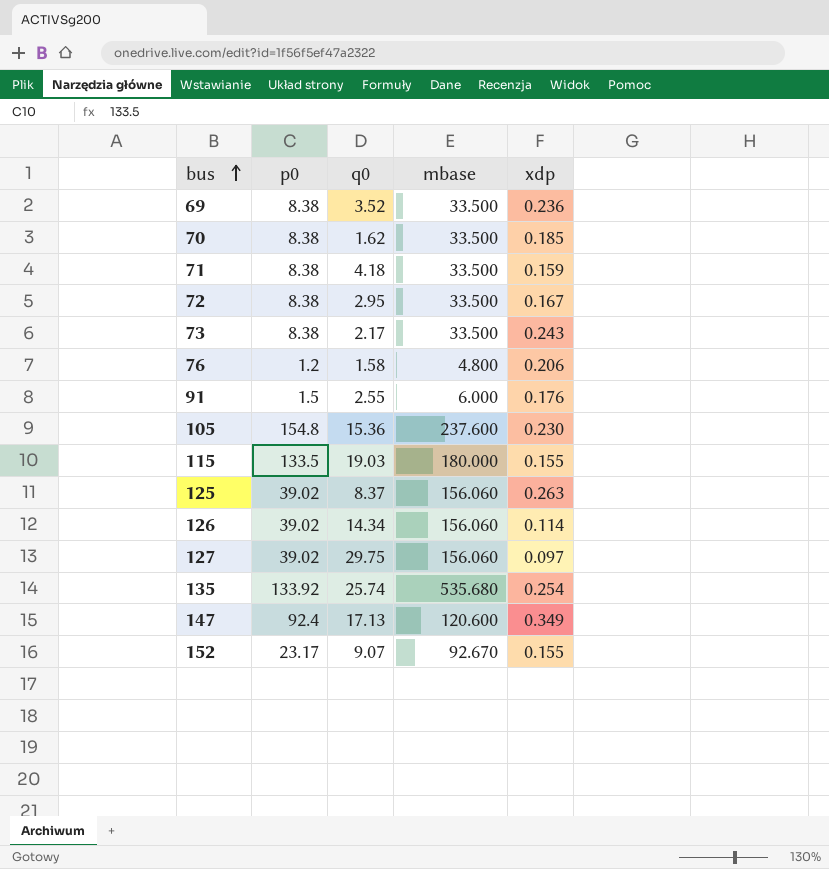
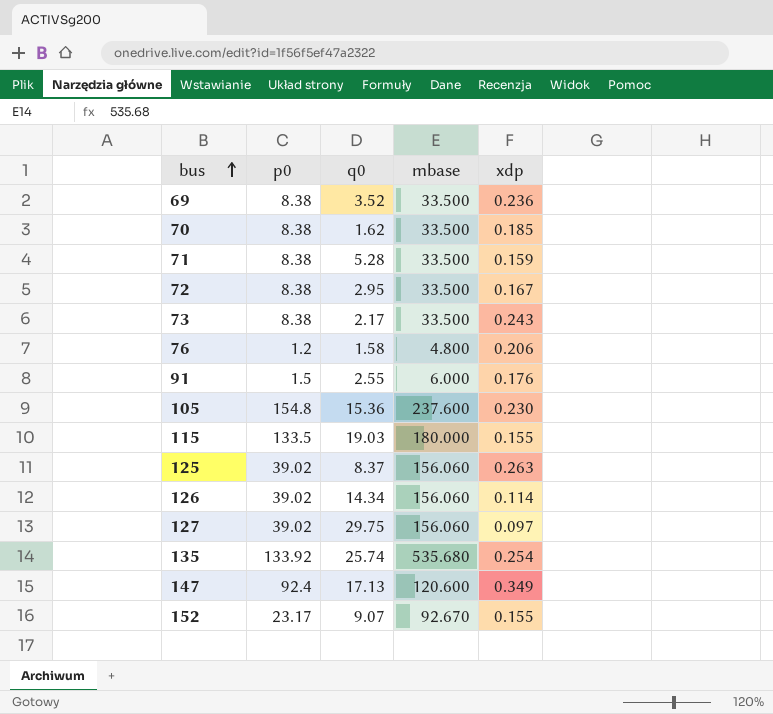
71 | q0: 4.18 -> 5.28

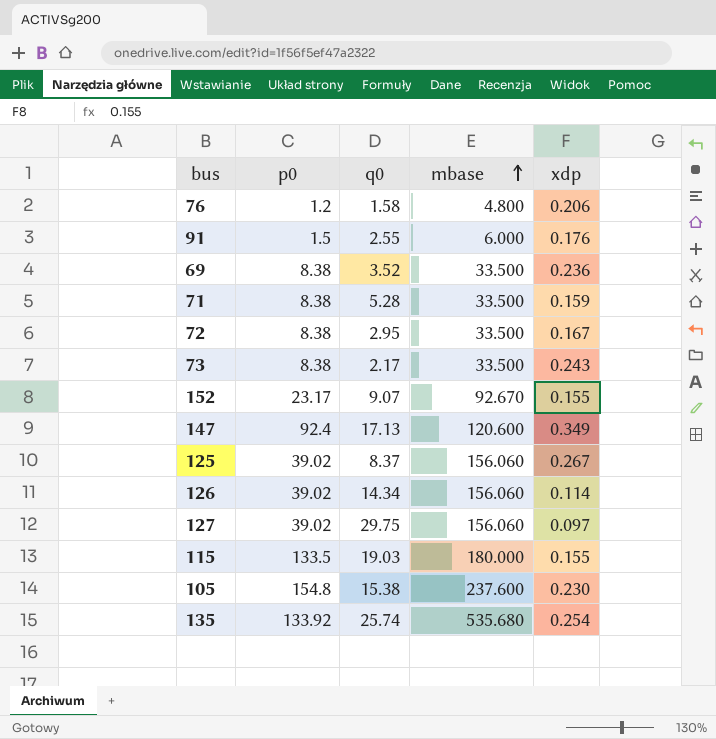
row order: bus ascending -> mbase ascending
row 70: 8.38 | 1.62 | 33.500 | 0.185 -> none
125 | xdp: 0.263 -> 0.267
105 | q0: 15.36 -> 15.38

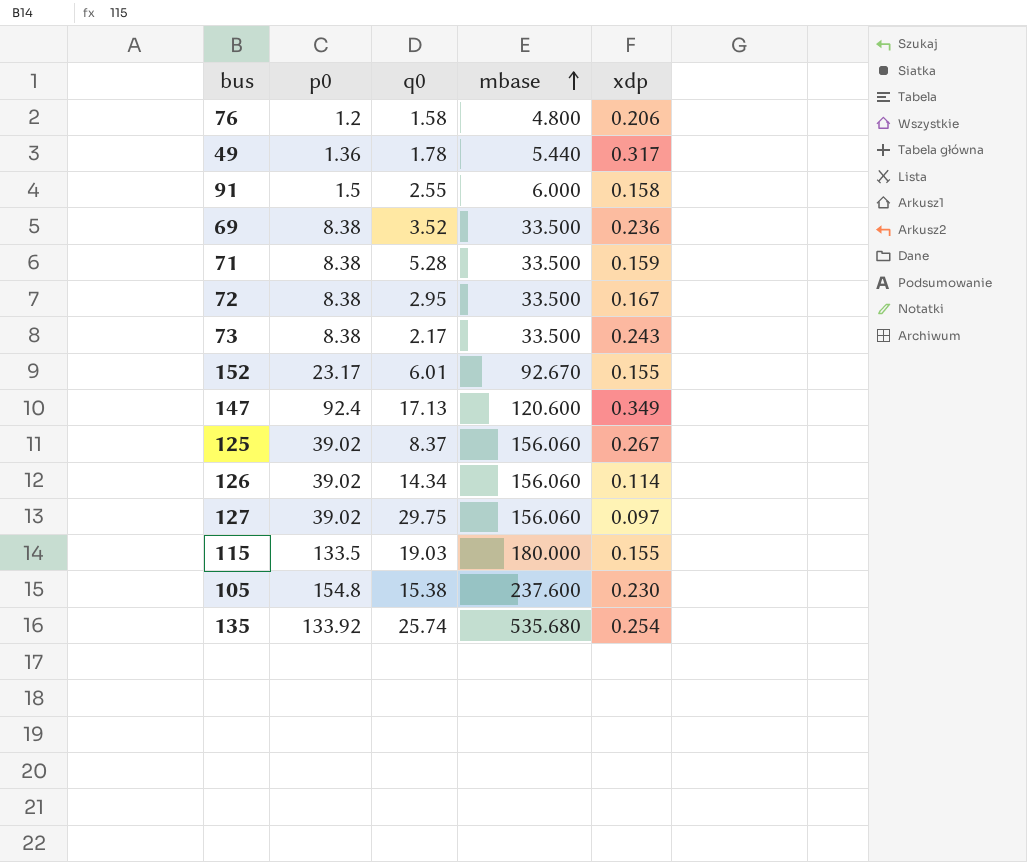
row 49: none -> 1.36 | 1.78 | 5.440 | 0.317
91 | xdp: 0.176 -> 0.158
152 | q0: 9.07 -> 6.01

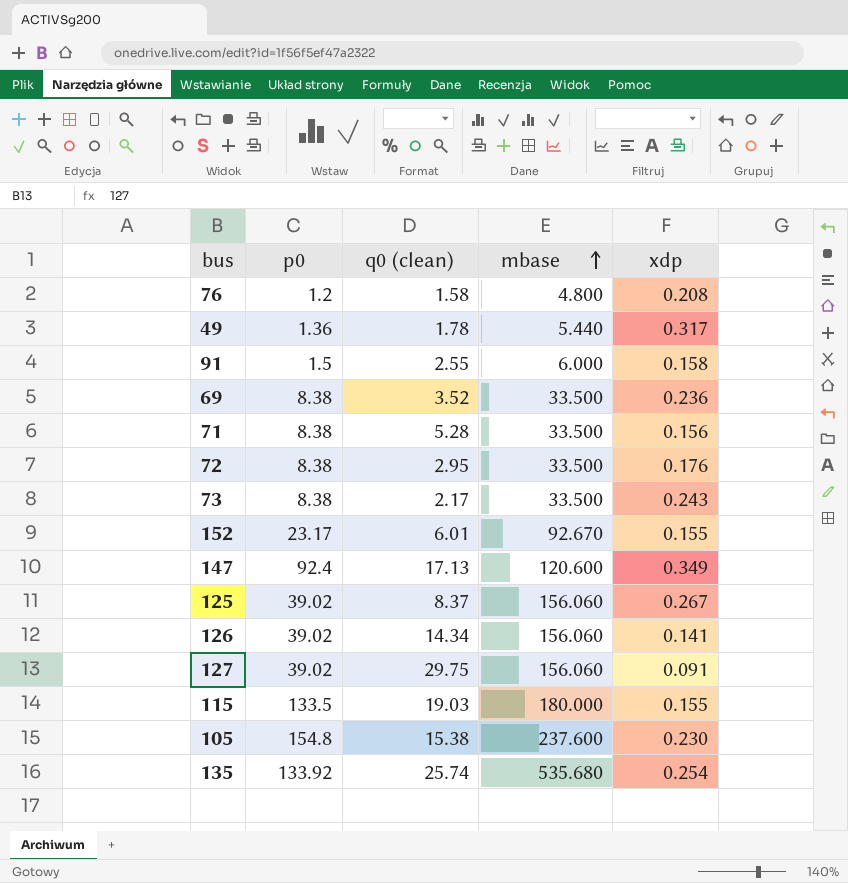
column name: q0 -> q0 (clean)
76 | xdp: 0.206 -> 0.208
71 | xdp: 0.159 -> 0.156
72 | xdp: 0.167 -> 0.176
126 | xdp: 0.114 -> 0.141
127 | xdp: 0.097 -> 0.091

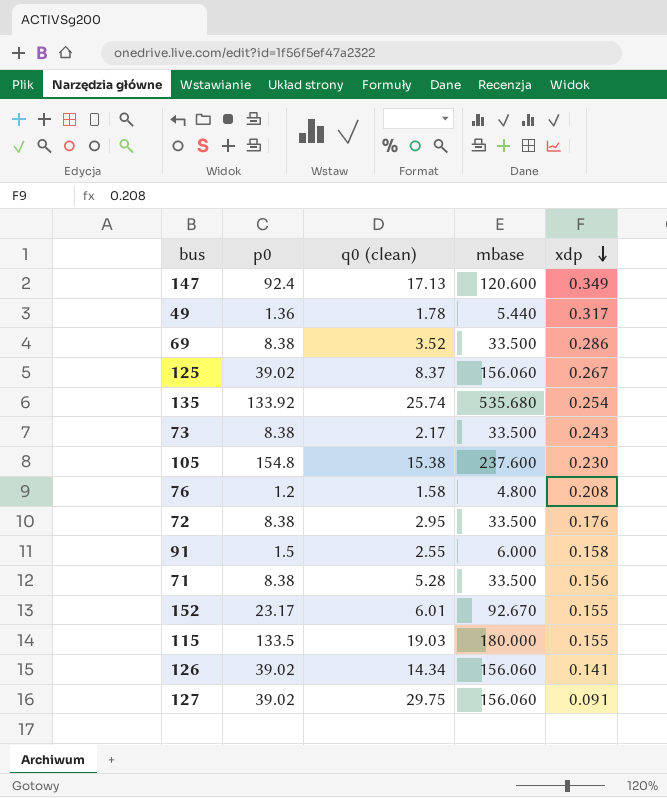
row order: mbase ascending -> xdp descending
69 | xdp: 0.236 -> 0.286

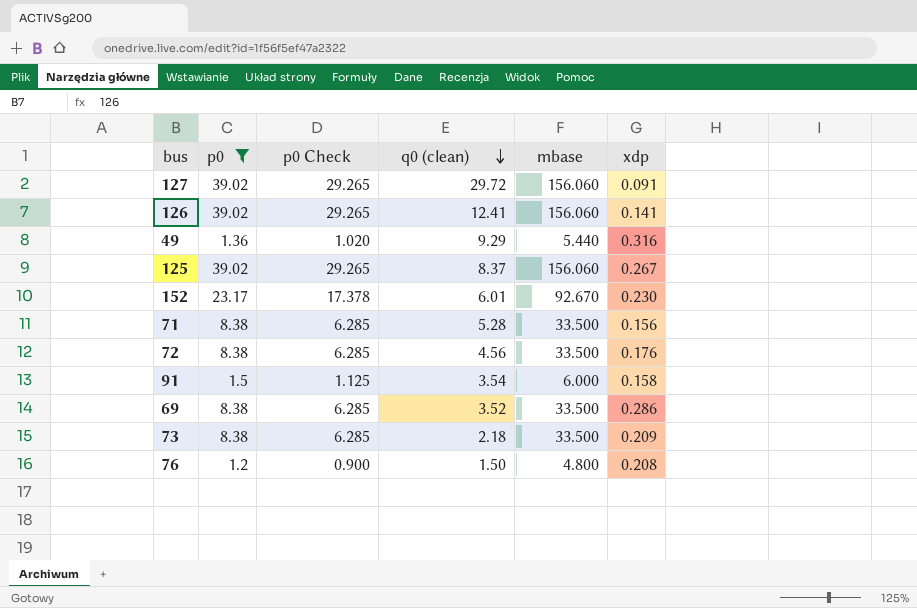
filter: none -> p0 <= 39.02
row order: xdp descending -> q0 (clean) descending
column p0 Check | formula: none -> [p0] * 0.75
127 | q0 (clean): 29.75 -> 29.72
126 | q0 (clean): 14.34 -> 12.41
49 | q0 (clean): 1.78 -> 9.29
49 | xdp: 0.317 -> 0.316
152 | xdp: 0.155 -> 0.230
72 | q0 (clean): 2.95 -> 4.56
91 | q0 (clean): 2.55 -> 3.54
73 | q0 (clean): 2.17 -> 2.18
73 | xdp: 0.243 -> 0.209
76 | q0 (clean): 1.58 -> 1.50

